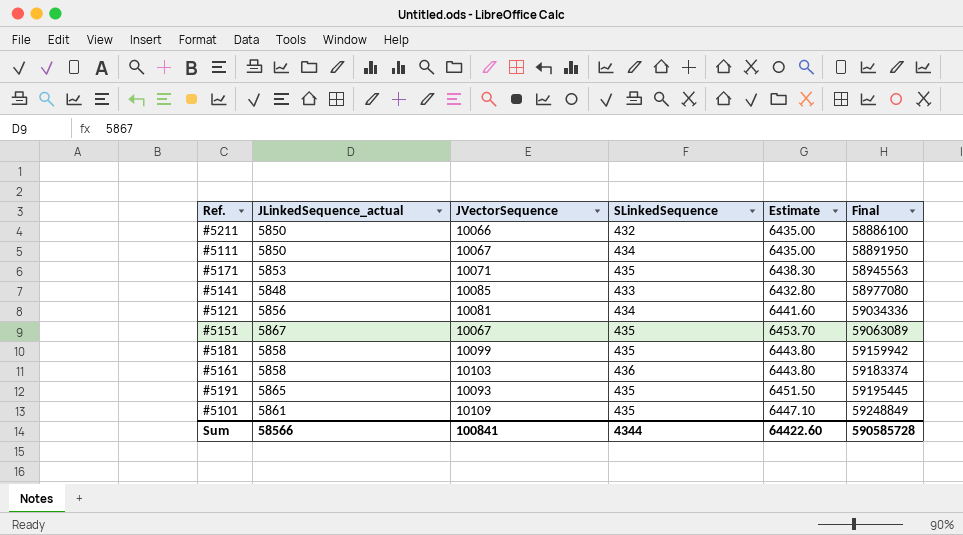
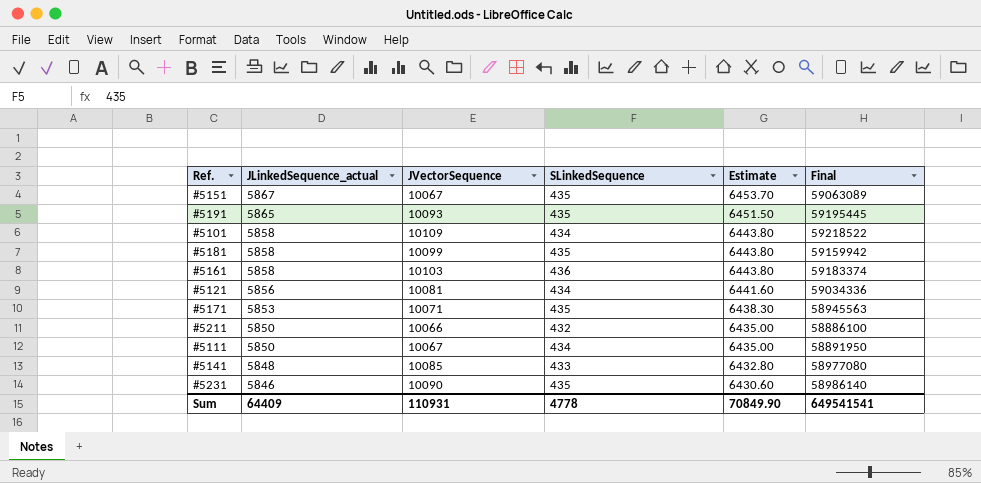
row order: Final ascending -> JLinkedSequence_actual descending
#5101 | JLinkedSequence_actual: 5861 -> 5858
#5101 | SLinkedSequence: 435 -> 434
#5101 | Estimate: 6447.10 -> 6443.80
#5101 | Final: 59248849 -> 59218522
row #5231: none -> 5846 | 10090 | 435 | 6430.60 | 58986140
Sum | JLinkedSequence_actual: 58566 -> 64409
Sum | JVectorSequence: 100841 -> 110931
Sum | SLinkedSequence: 4344 -> 4778
Sum | Estimate: 64422.60 -> 70849.90
Sum | Final: 590585728 -> 649541541

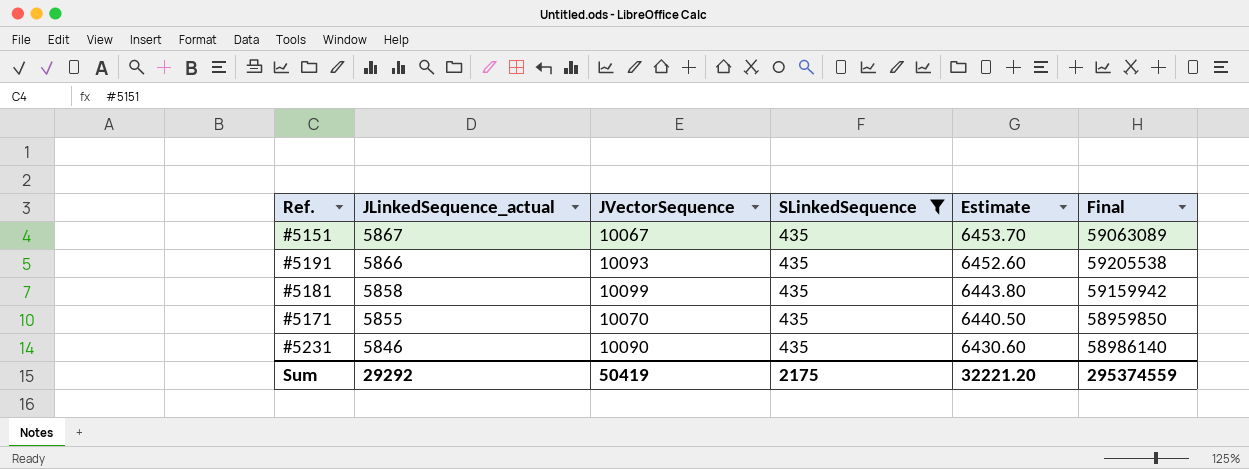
filter: none -> SLinkedSequence = 435
#5191 | JLinkedSequence_actual: 5865 -> 5866
#5191 | Estimate: 6451.50 -> 6452.60
#5191 | Final: 59195445 -> 59205538
#5171 | JLinkedSequence_actual: 5853 -> 5855
#5171 | JVectorSequence: 10071 -> 10070
#5171 | Estimate: 6438.30 -> 6440.50
#5171 | Final: 58945563 -> 58959850
Sum | JLinkedSequence_actual: 64409 -> 29292
Sum | JVectorSequence: 110931 -> 50419
Sum | SLinkedSequence: 4778 -> 2175
Sum | Estimate: 70849.90 -> 32221.20
Sum | Final: 649541541 -> 295374559

